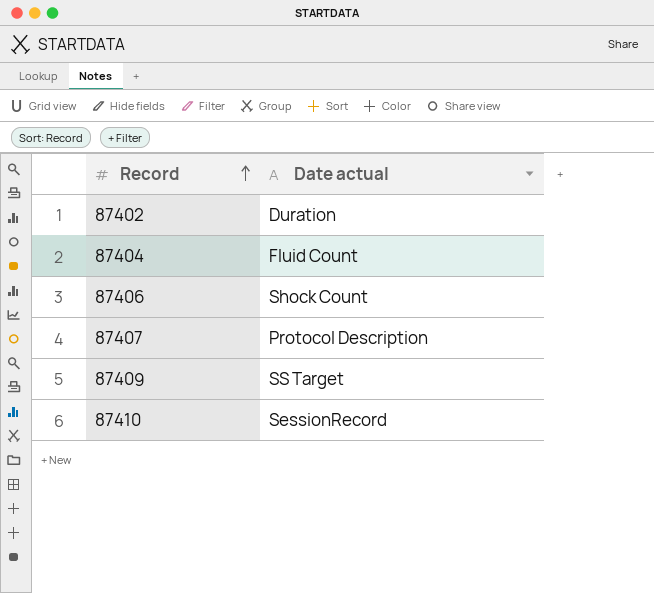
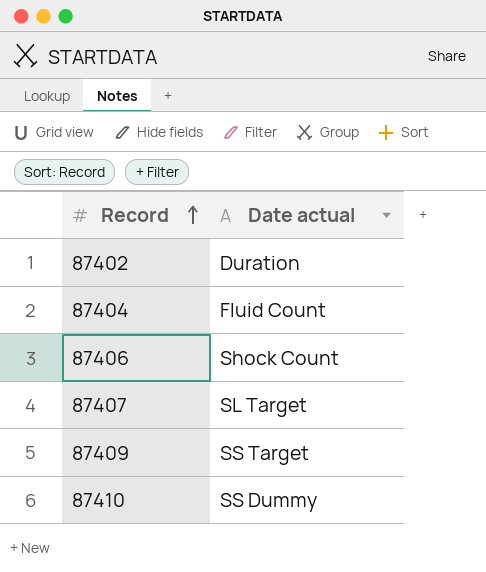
87407 | Date actual: Protocol Description -> SL Target
87410 | Date actual: SessionRecord -> SS Dummy

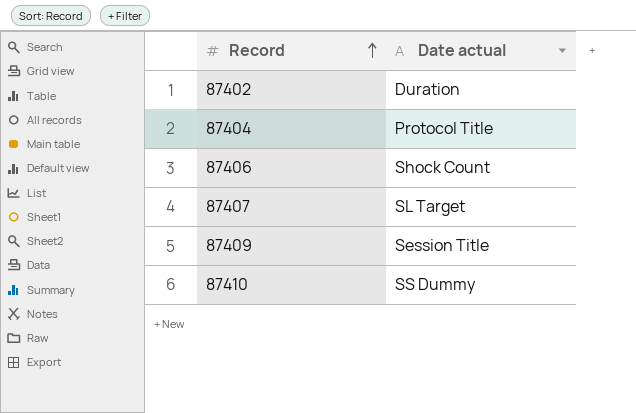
87404 | Date actual: Fluid Count -> Protocol Title
87409 | Date actual: SS Target -> Session Title

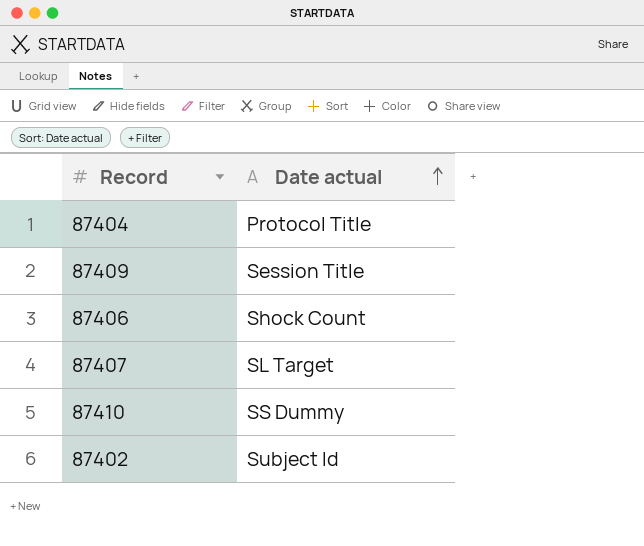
row order: Record ascending -> Date actual ascending
87402 | Date actual: Duration -> Subject Id

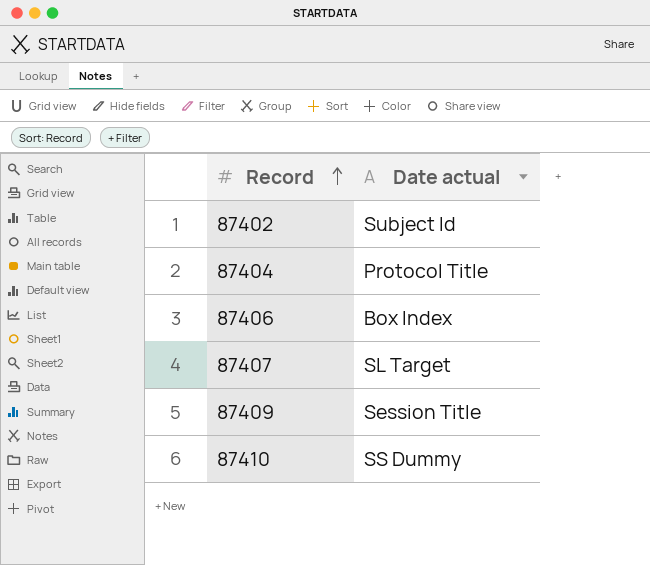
row order: Date actual ascending -> Record ascending
87406 | Date actual: Shock Count -> Box Index

